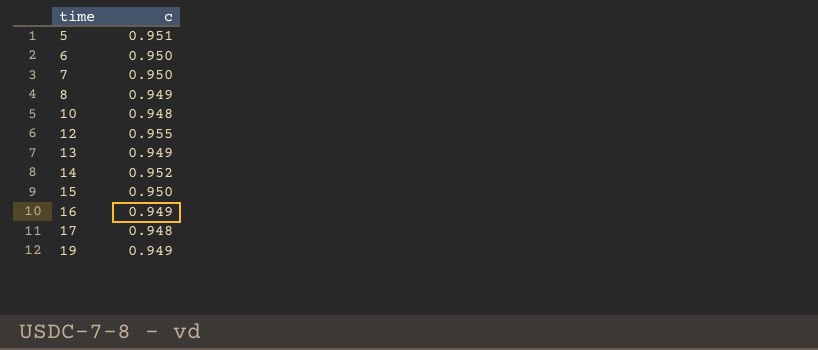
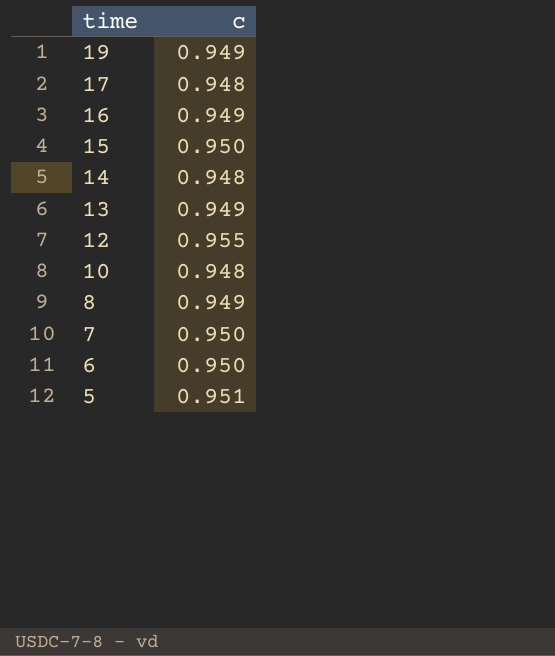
row order: time ascending -> time descending
14 | c: 0.952 -> 0.948

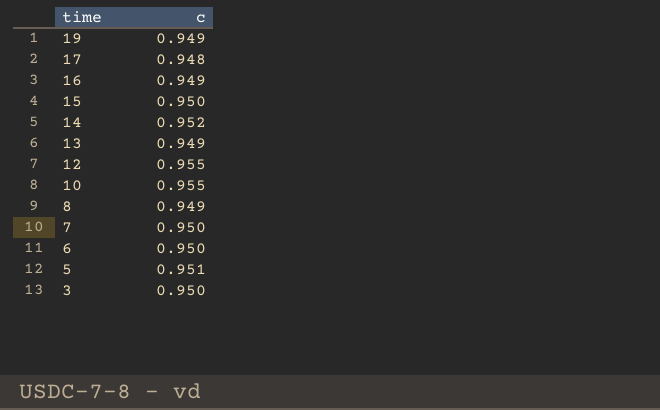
14 | c: 0.948 -> 0.952
10 | c: 0.948 -> 0.955
row 3: none -> 0.950

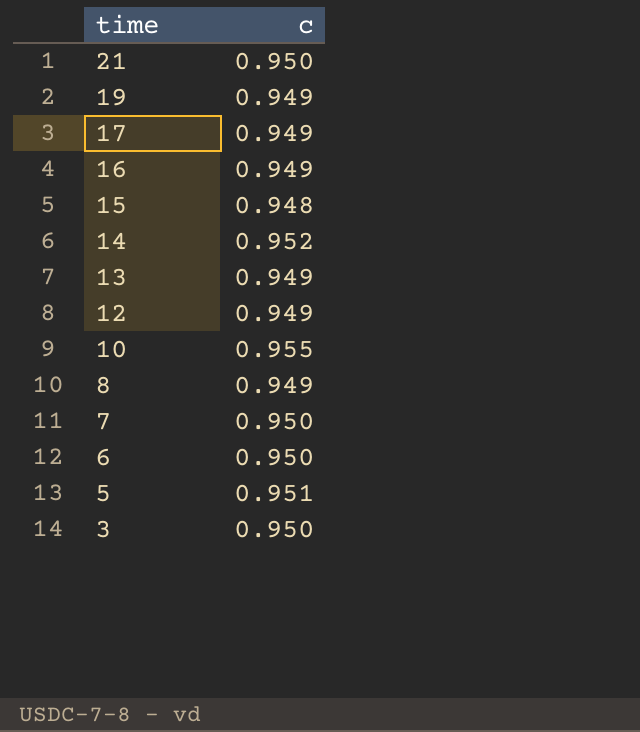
row 21: none -> 0.950
17 | c: 0.948 -> 0.949
15 | c: 0.950 -> 0.948
12 | c: 0.955 -> 0.949

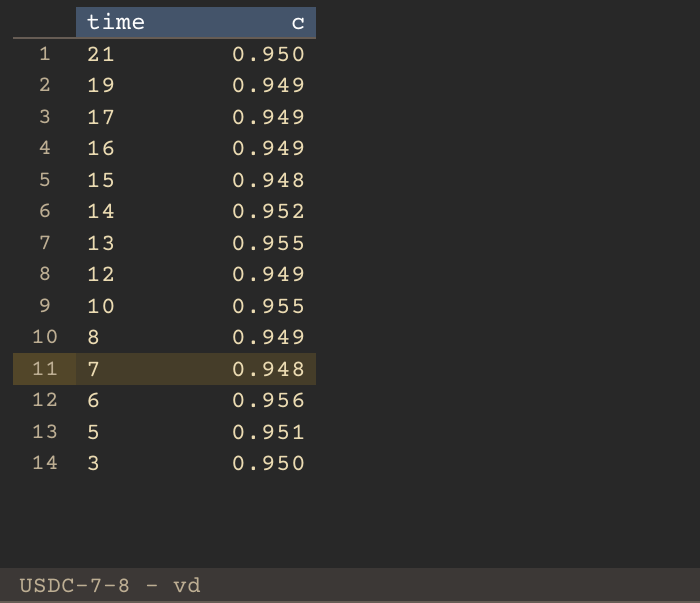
13 | c: 0.949 -> 0.955
7 | c: 0.950 -> 0.948
6 | c: 0.950 -> 0.956

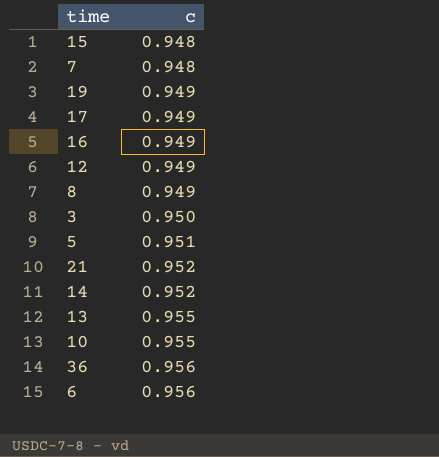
row order: time descending -> c ascending
21 | c: 0.950 -> 0.952
row 36: none -> 0.956

